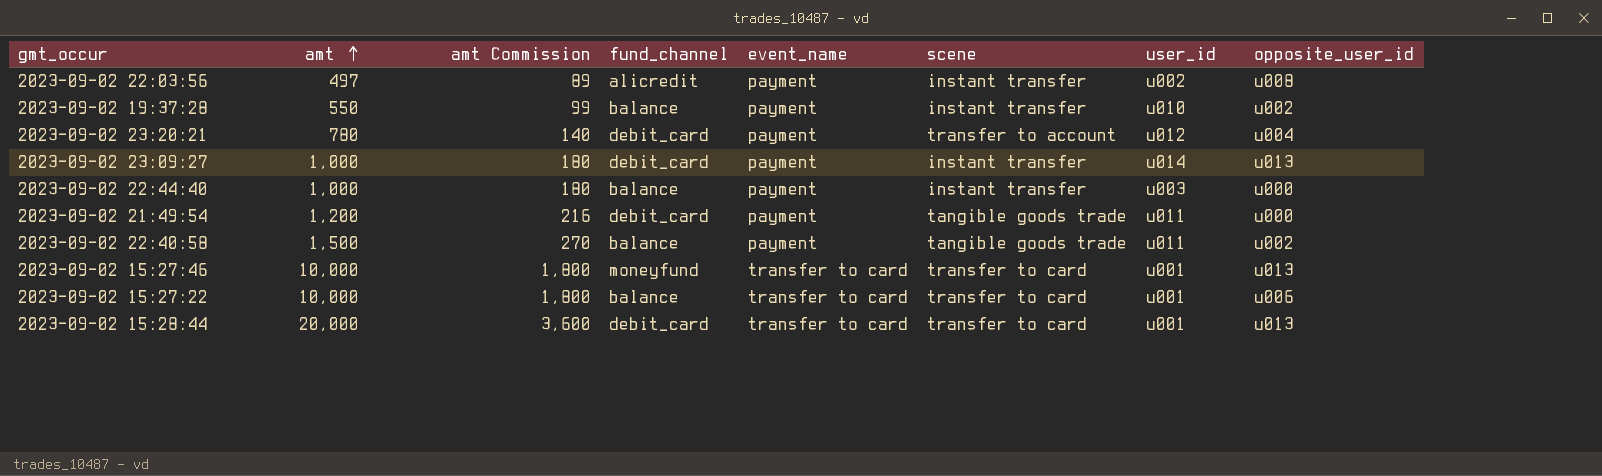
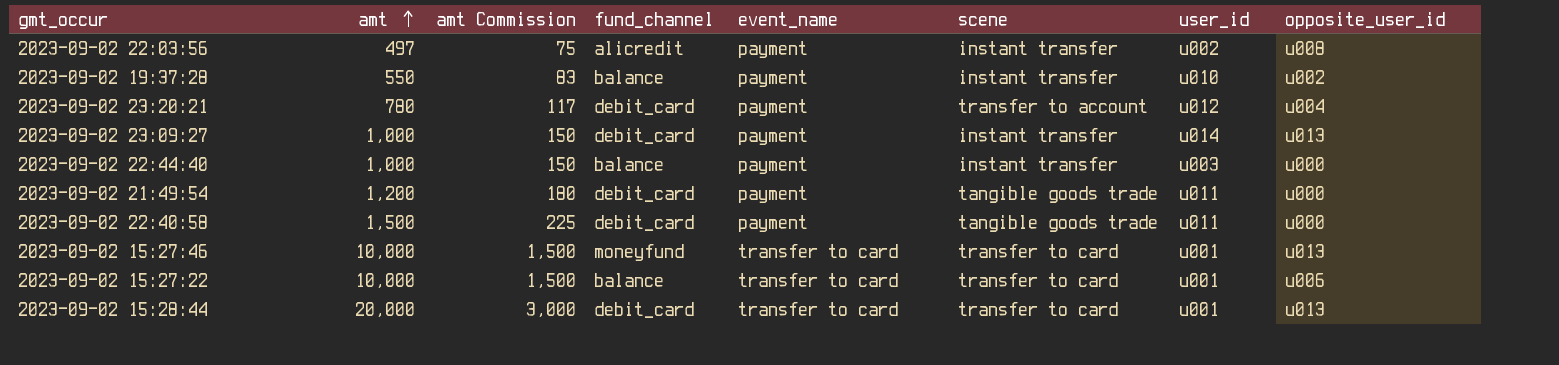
column amt Commission | formula: [amt] * 0.18 -> [amt] * 0.15
2023-09-02 22:40:58 | fund_channel: balance -> debit_card
2023-09-02 22:40:58 | opposite_user_id: u002 -> u000

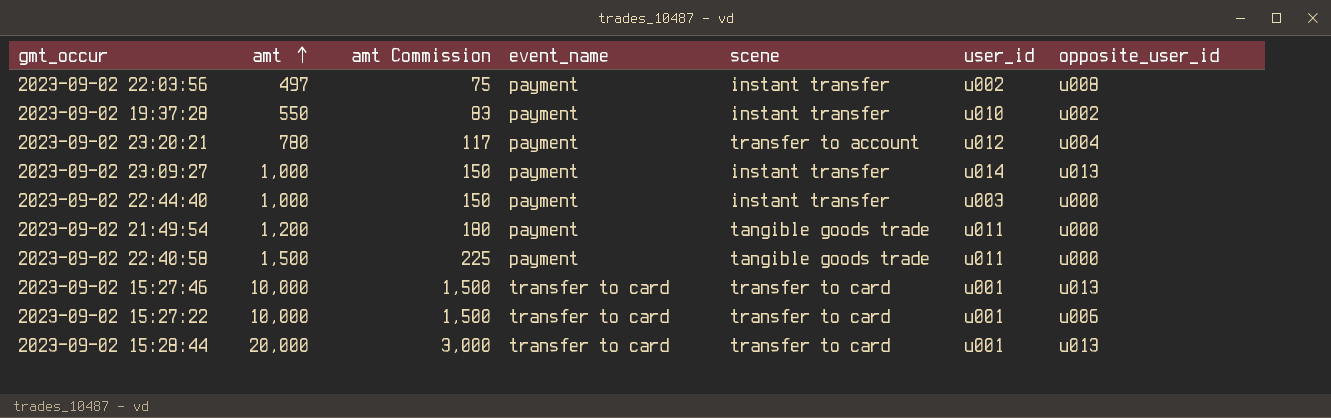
column fund_channel | position: 4 -> none

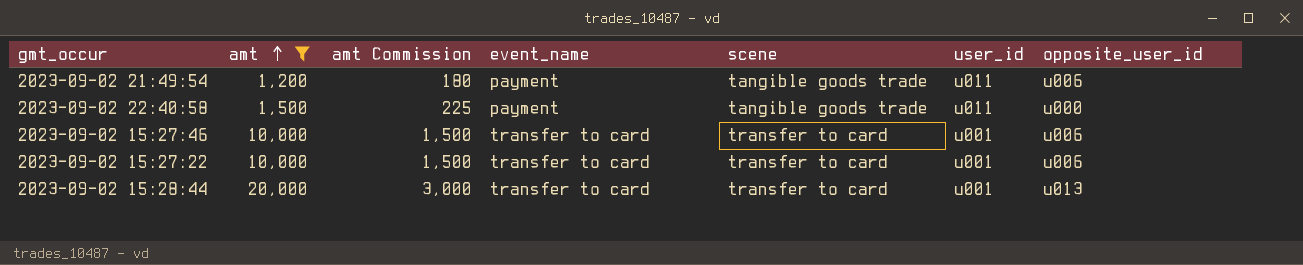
filter: none -> amt >= 1,200
2023-09-02 21:49:54 | opposite_user_id: u000 -> u006
2023-09-02 15:27:46 | opposite_user_id: u013 -> u006

